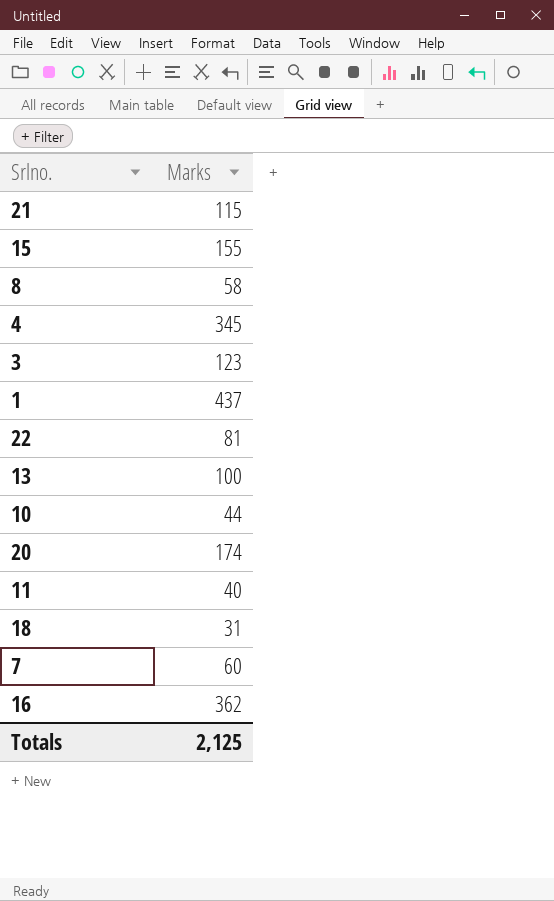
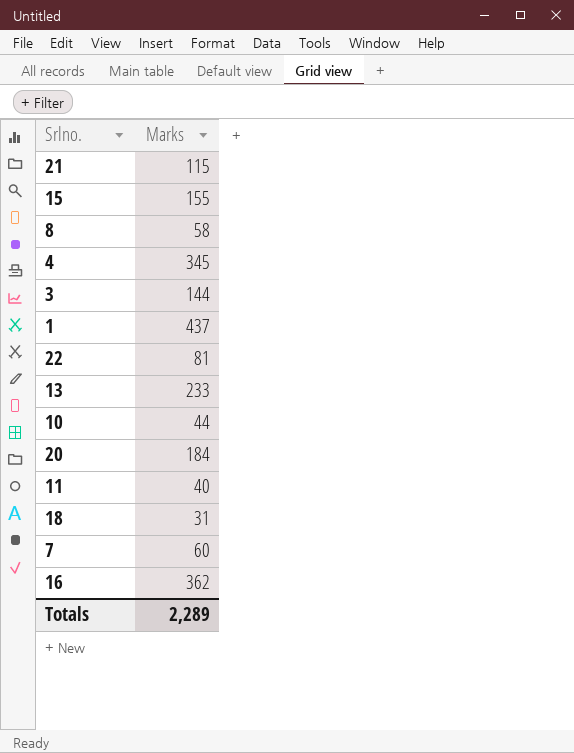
3 | Marks: 123 -> 144
13 | Marks: 100 -> 233
20 | Marks: 174 -> 184
Totals | Marks: 2,125 -> 2,289

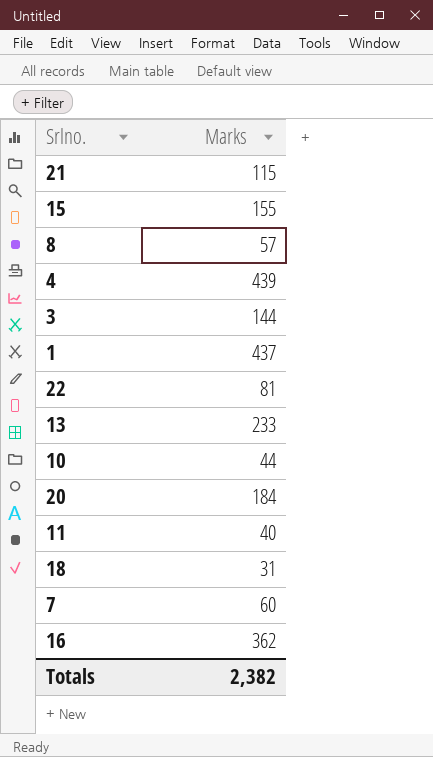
8 | Marks: 58 -> 57
4 | Marks: 345 -> 439
Totals | Marks: 2,289 -> 2,382

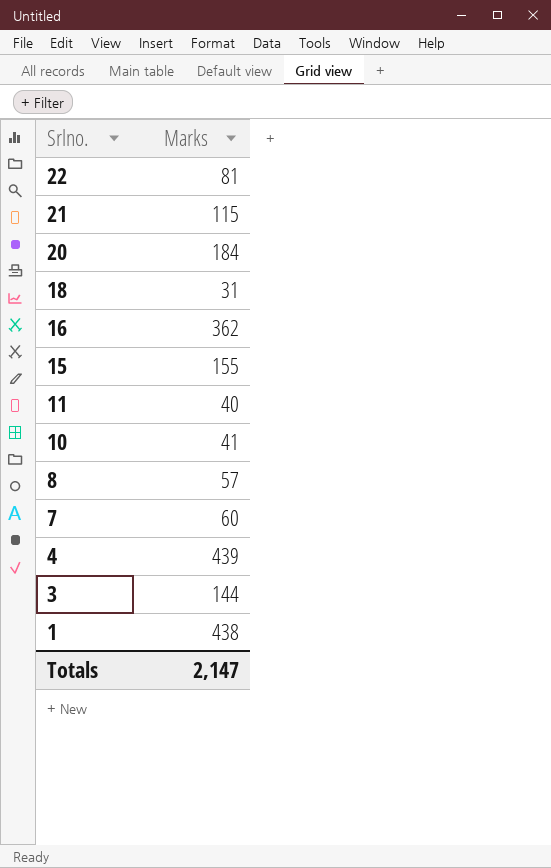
row order: none -> Srlno. descending
row 13: 233 -> none
10 | Marks: 44 -> 41
1 | Marks: 437 -> 438
Totals | Marks: 2,382 -> 2,147

